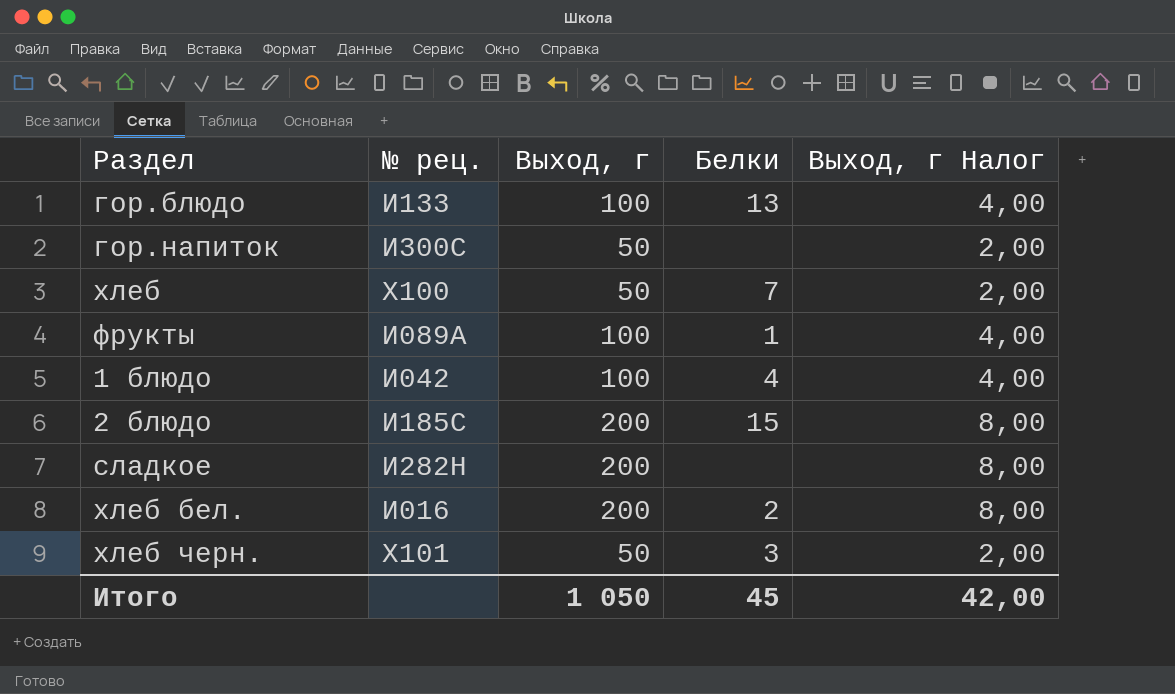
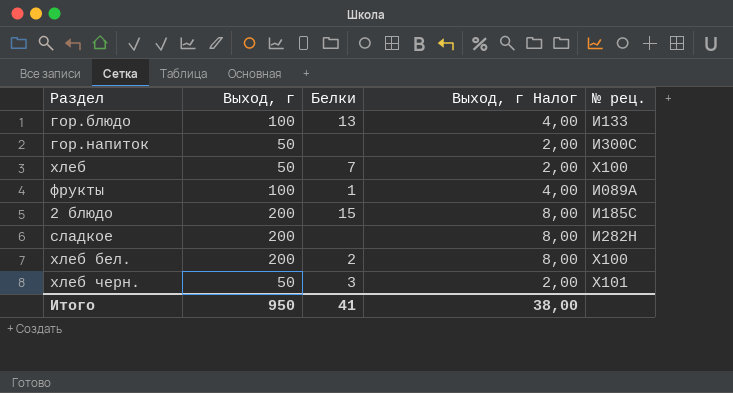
column № рец. | position: 2 -> 5
row 1 блюдо: И042 | 100 | 4 | 4,00 -> none
хлеб бел. | № рец.: И016 -> Х100
Итого | Выход, г: 1 050 -> 950
Итого | Белки: 45 -> 41
Итого | Выход, г Налог: 42,00 -> 38,00

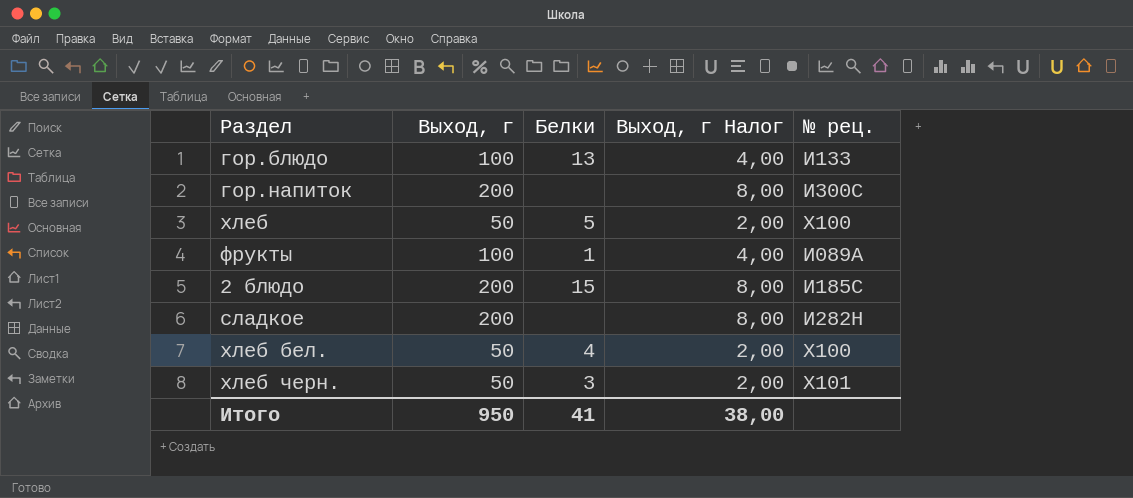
гор.напиток | Выход, г: 50 -> 200
гор.напиток | Выход, г Налог: 2,00 -> 8,00
хлеб | Белки: 7 -> 5
хлеб бел. | Выход, г: 200 -> 50
хлеб бел. | Белки: 2 -> 4
хлеб бел. | Выход, г Налог: 8,00 -> 2,00

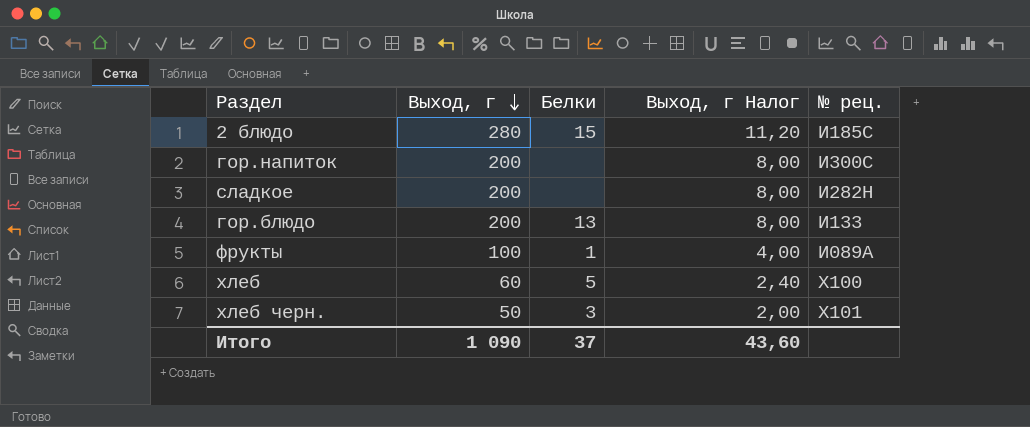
row order: none -> Выход, г descending
row хлеб бел.: 50 | 4 | 2,00 | Х100 -> none
2 блюдо | Выход, г: 200 -> 280
2 блюдо | Выход, г Налог: 8,00 -> 11,20
гор.блюдо | Выход, г: 100 -> 200
гор.блюдо | Выход, г Налог: 4,00 -> 8,00
хлеб | Выход, г: 50 -> 60
хлеб | Выход, г Налог: 2,00 -> 2,40
Итого | Выход, г: 950 -> 1 090
Итого | Белки: 41 -> 37
Итого | Выход, г Налог: 38,00 -> 43,60

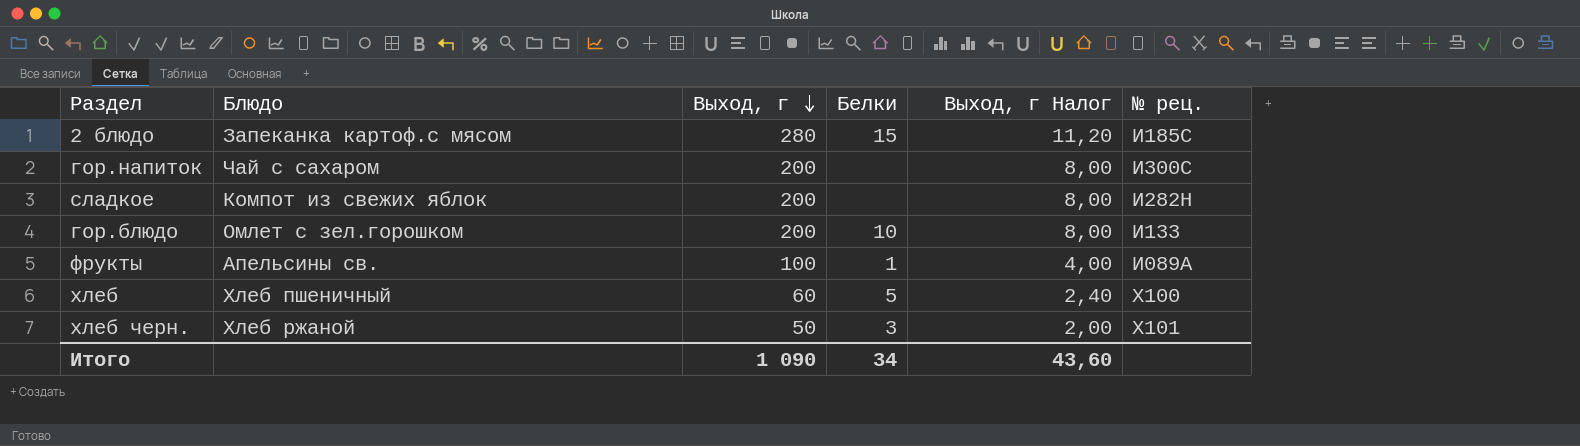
column Блюдо | position: none -> 2
гор.блюдо | Белки: 13 -> 10
Итого | Белки: 37 -> 34

